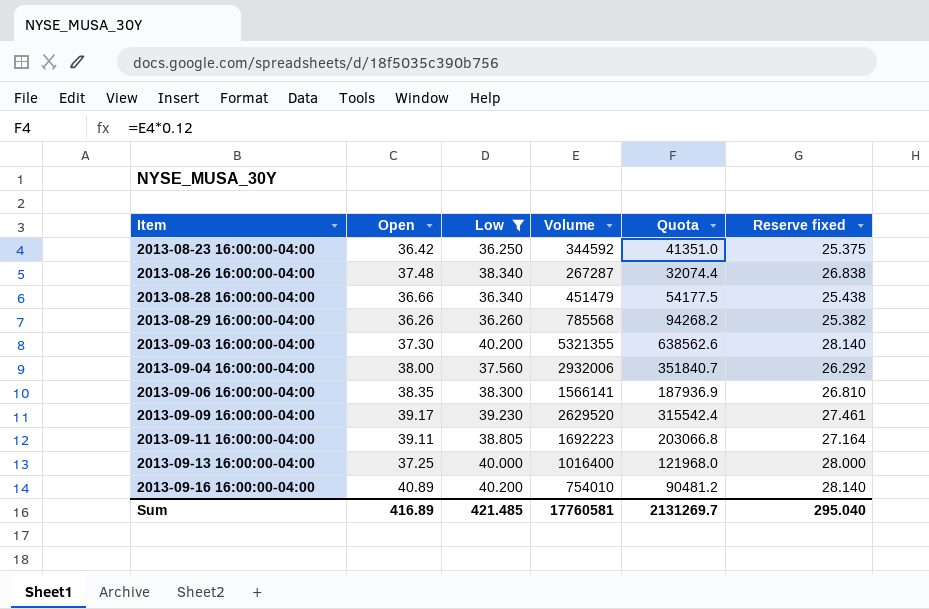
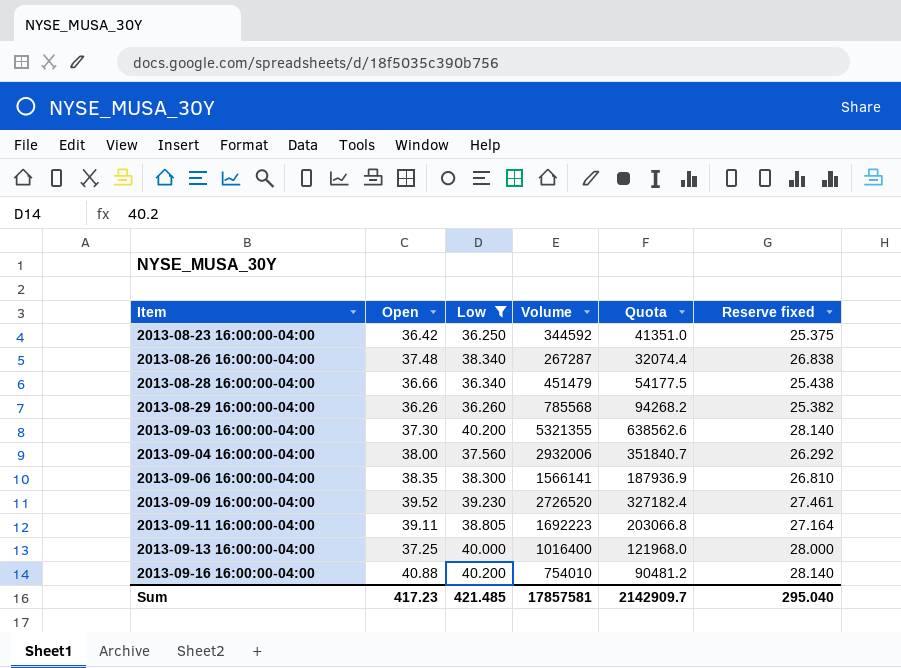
2013-09-09 16:00:00-04:00 | Open: 39.17 -> 39.52
2013-09-09 16:00:00-04:00 | Volume: 2629520 -> 2726520
2013-09-09 16:00:00-04:00 | Quota: 315542.4 -> 327182.4
2013-09-16 16:00:00-04:00 | Open: 40.89 -> 40.88
Sum | Open: 416.89 -> 417.23
Sum | Volume: 17760581 -> 17857581
Sum | Quota: 2131269.7 -> 2142909.7

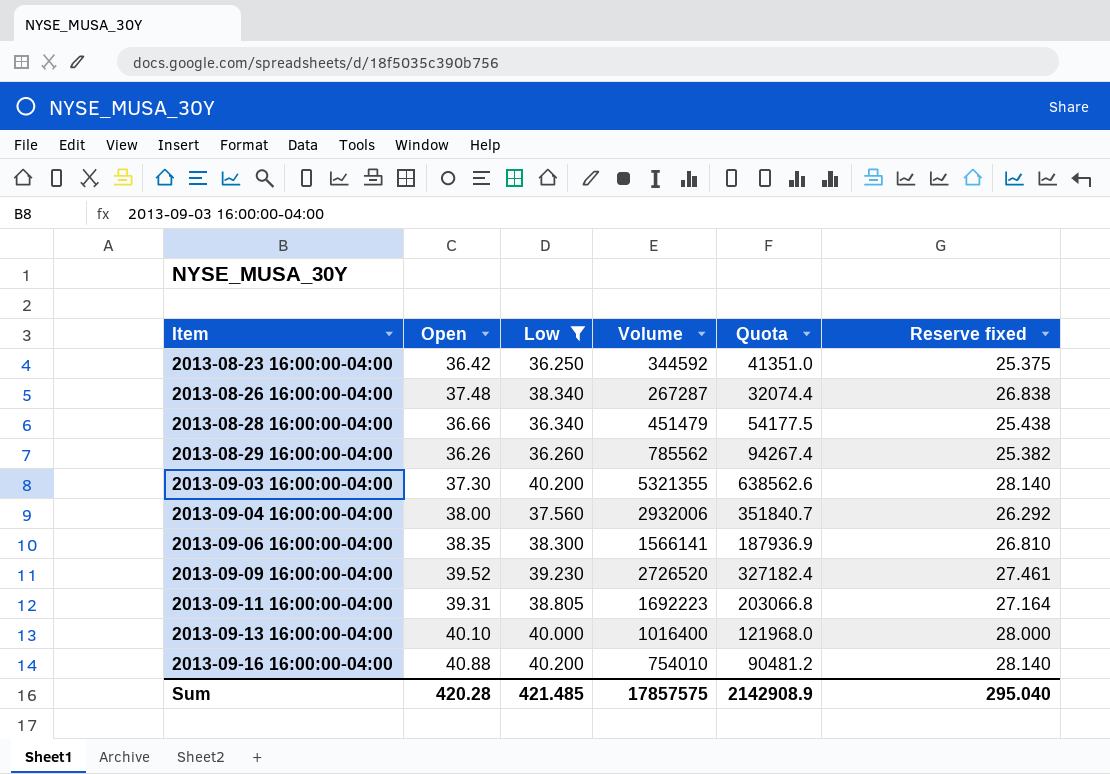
2013-08-29 16:00:00-04:00 | Volume: 785568 -> 785562
2013-08-29 16:00:00-04:00 | Quota: 94268.2 -> 94267.4
2013-09-11 16:00:00-04:00 | Open: 39.11 -> 39.31
2013-09-13 16:00:00-04:00 | Open: 37.25 -> 40.10
Sum | Open: 417.23 -> 420.28
Sum | Volume: 17857581 -> 17857575
Sum | Quota: 2142909.7 -> 2142908.9

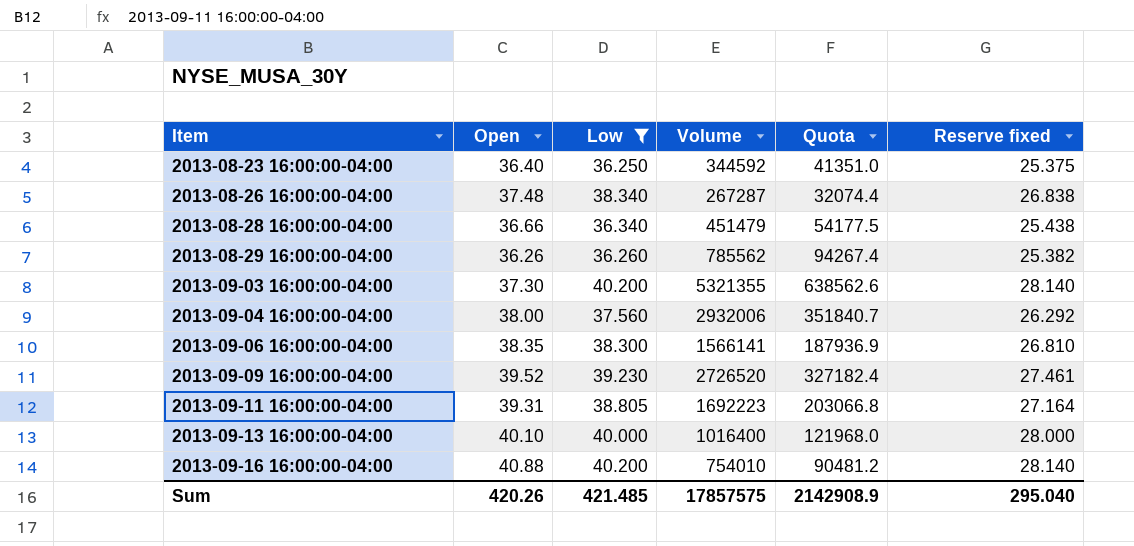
2013-08-23 16:00:00-04:00 | Open: 36.42 -> 36.40
Sum | Open: 420.28 -> 420.26

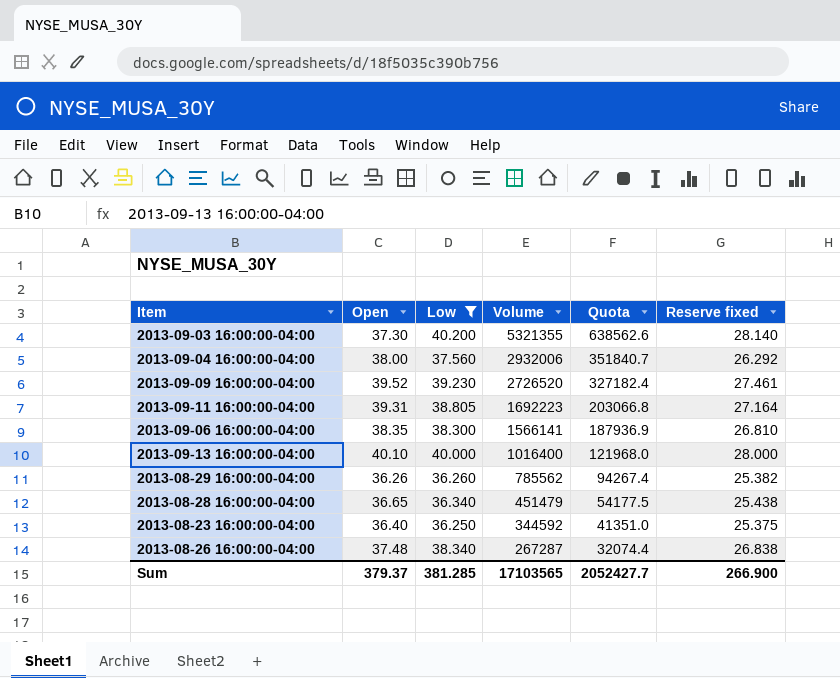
row order: Item ascending -> Volume descending
row 2013-09-16 16:00:00-04:00: 40.88 | 40.200 | 754010 | 90481.2 | 28.140 -> none
2013-08-28 16:00:00-04:00 | Open: 36.66 -> 36.65
Sum | Open: 420.26 -> 379.37
Sum | Low: 421.485 -> 381.285
Sum | Volume: 17857575 -> 17103565
Sum | Quota: 2142908.9 -> 2052427.7
Sum | Reserve fixed: 295.040 -> 266.900

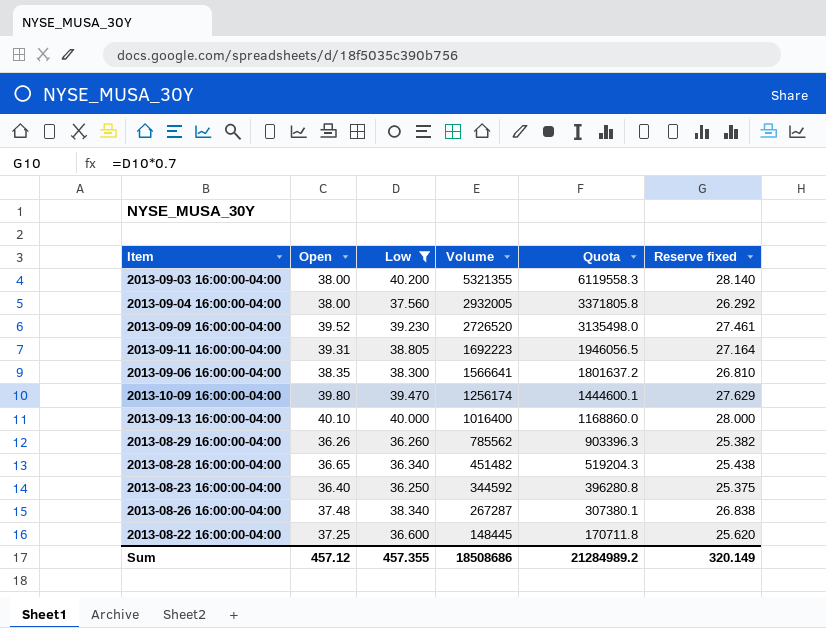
column Quota | formula: [Volume] * 0.12 -> [Volume] * 1.15
2013-09-03 16:00:00-04:00 | Open: 37.30 -> 38.00
2013-09-04 16:00:00-04:00 | Volume: 2932006 -> 2932005
2013-09-06 16:00:00-04:00 | Volume: 1566141 -> 1566641
row 2013-10-09 16:00:00-04:00: none -> 39.80 | 39.470 | 1256174 | 1444600.1 | 27.629
2013-08-28 16:00:00-04:00 | Volume: 451479 -> 451482
row 2013-08-22 16:00:00-04:00: none -> 37.25 | 36.600 | 148445 | 170711.8 | 25.620
Sum | Open: 379.37 -> 457.12
Sum | Low: 381.285 -> 457.355
Sum | Volume: 17103565 -> 18508686
Sum | Quota: 2052427.7 -> 21284989.2
Sum | Reserve fixed: 266.900 -> 320.149

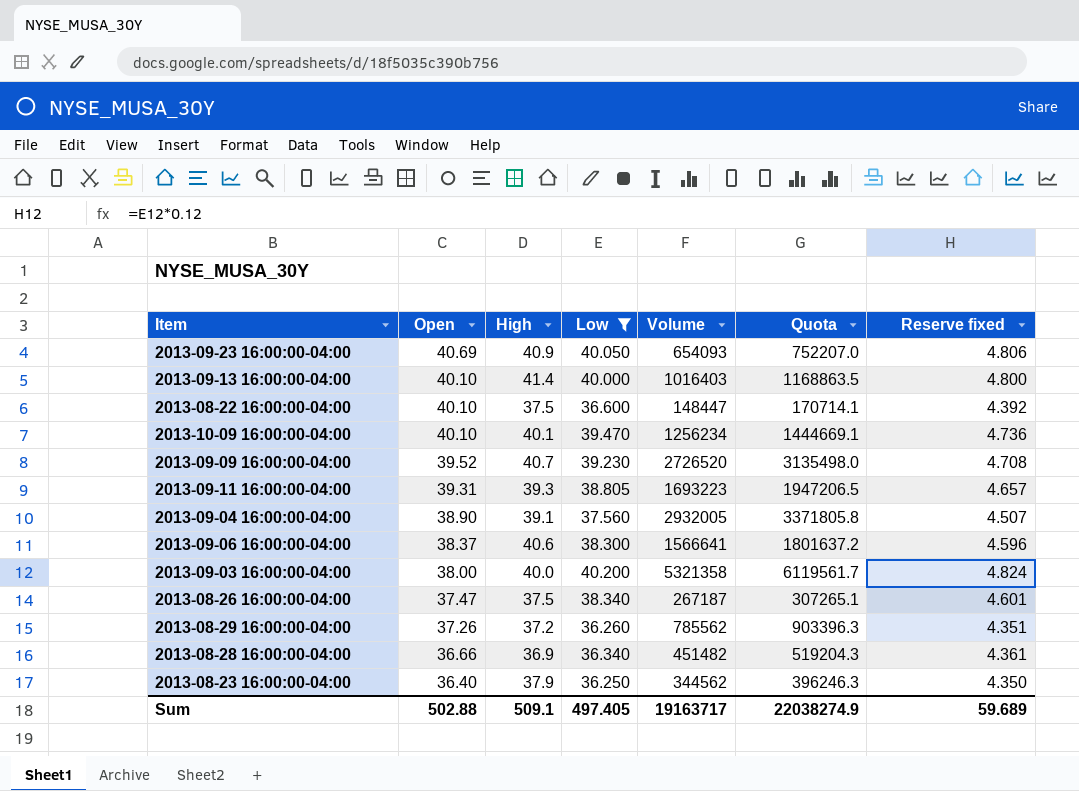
row order: Volume descending -> Open descending
column High | position: none -> 3
column Reserve fixed | formula: [Low] * 0.7 -> [Low] * 0.12
row 2013-09-23 16:00:00-04:00: none -> 40.69 | 40.9 | 40.050 | 654093 | 752207.0 | 4.806
2013-09-13 16:00:00-04:00 | Volume: 1016400 -> 1016403
2013-09-13 16:00:00-04:00 | Quota: 1168860.0 -> 1168863.5
2013-08-22 16:00:00-04:00 | Open: 37.25 -> 40.10
2013-08-22 16:00:00-04:00 | Volume: 148445 -> 148447
2013-08-22 16:00:00-04:00 | Quota: 170711.8 -> 170714.1
2013-10-09 16:00:00-04:00 | Open: 39.80 -> 40.10
2013-10-09 16:00:00-04:00 | Volume: 1256174 -> 1256234
2013-10-09 16:00:00-04:00 | Quota: 1444600.1 -> 1444669.1
2013-09-11 16:00:00-04:00 | Volume: 1692223 -> 1693223
2013-09-11 16:00:00-04:00 | Quota: 1946056.5 -> 1947206.5
2013-09-04 16:00:00-04:00 | Open: 38.00 -> 38.90
2013-09-06 16:00:00-04:00 | Open: 38.35 -> 38.37
2013-09-03 16:00:00-04:00 | Volume: 5321355 -> 5321358
2013-09-03 16:00:00-04:00 | Quota: 6119558.3 -> 6119561.7
2013-08-26 16:00:00-04:00 | Open: 37.48 -> 37.47
2013-08-26 16:00:00-04:00 | Volume: 267287 -> 267187
2013-08-26 16:00:00-04:00 | Quota: 307380.1 -> 307265.1
2013-08-29 16:00:00-04:00 | Open: 36.26 -> 37.26
2013-08-28 16:00:00-04:00 | Open: 36.65 -> 36.66
2013-08-23 16:00:00-04:00 | Volume: 344592 -> 344562
2013-08-23 16:00:00-04:00 | Quota: 396280.8 -> 396246.3
Sum | Open: 457.12 -> 502.88
Sum | Low: 457.355 -> 497.405
Sum | Volume: 18508686 -> 19163717
Sum | Quota: 21284989.2 -> 22038274.9
Sum | Reserve fixed: 320.149 -> 59.689

